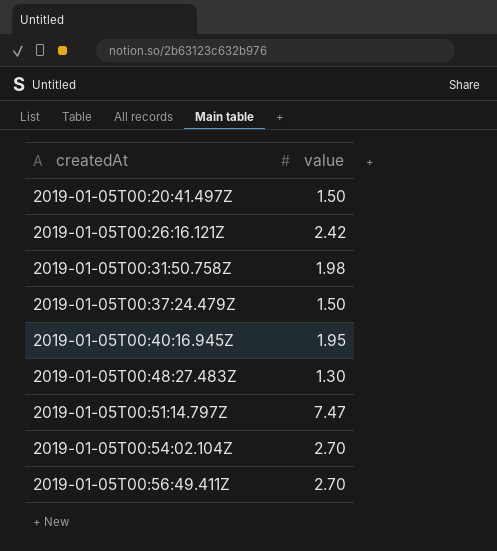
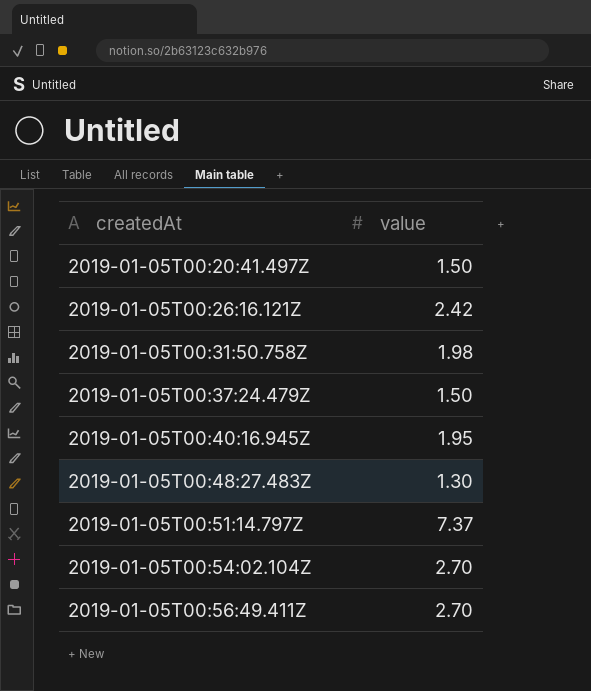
2019-01-05T00:51:14.797Z | value: 7.47 -> 7.37

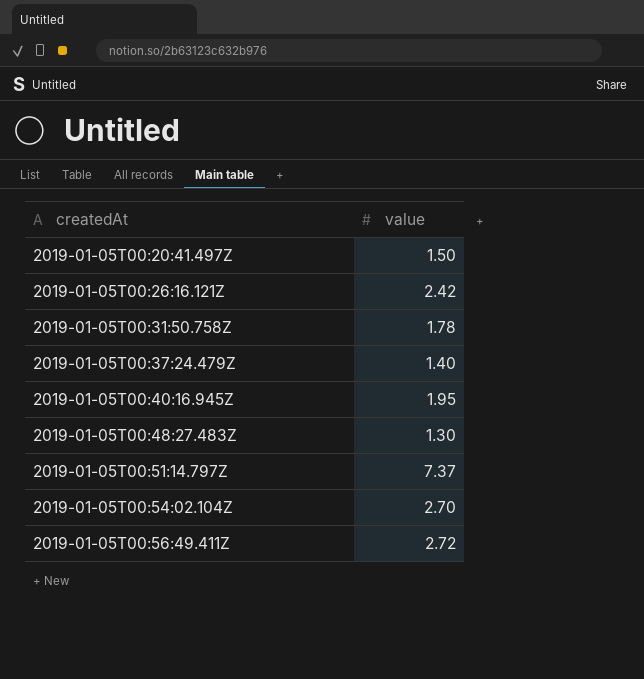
2019-01-05T00:31:50.758Z | value: 1.98 -> 1.78
2019-01-05T00:37:24.479Z | value: 1.50 -> 1.40
2019-01-05T00:56:49.411Z | value: 2.70 -> 2.72

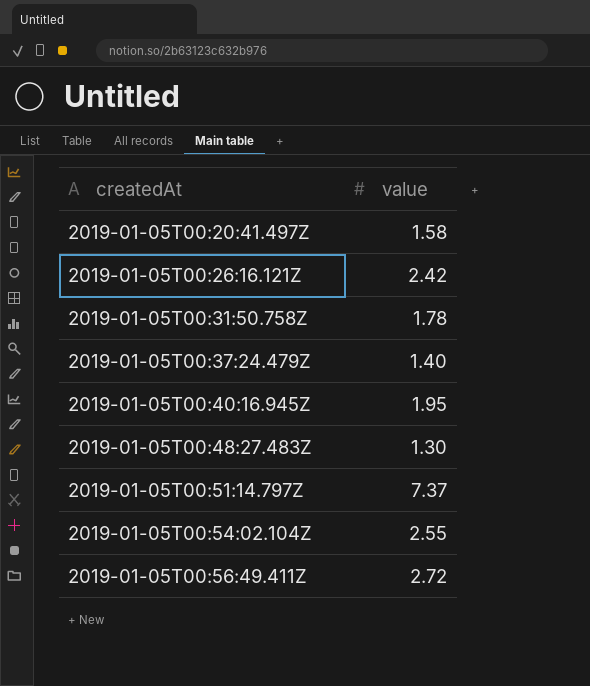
2019-01-05T00:20:41.497Z | value: 1.50 -> 1.58
2019-01-05T00:54:02.104Z | value: 2.70 -> 2.55

